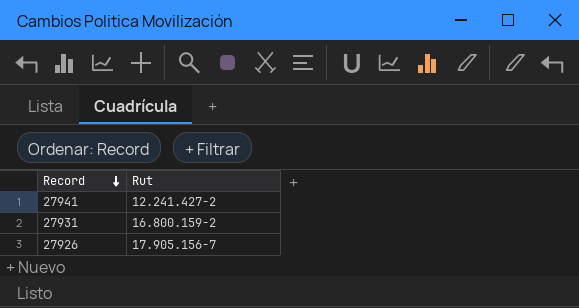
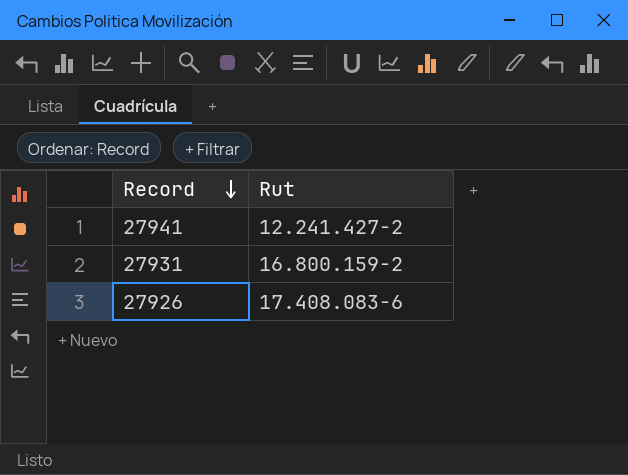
27926 | Rut: 17.905.156-7 -> 17.408.083-6

